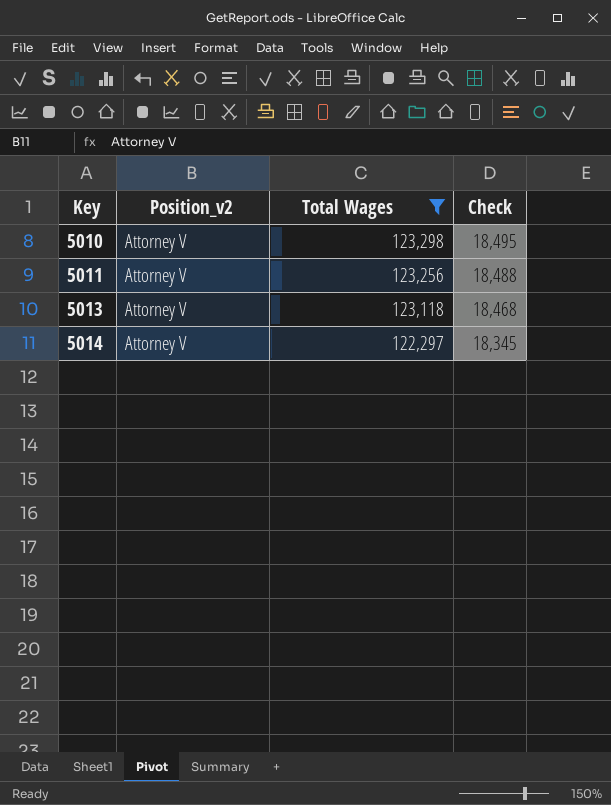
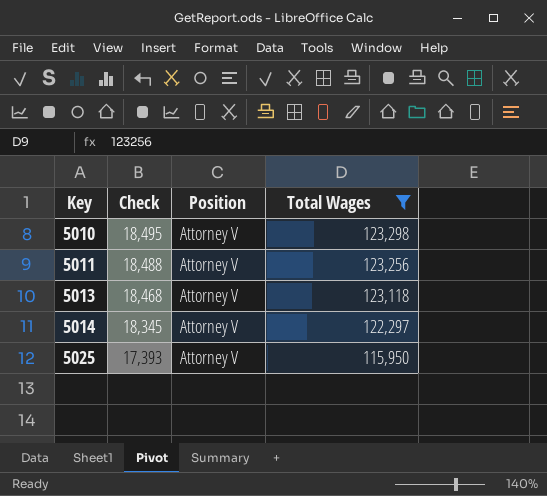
column Check | position: 4 -> 2
column name: Position_v2 -> Position
row 5025: none -> 17,393 | Attorney V | 115,950

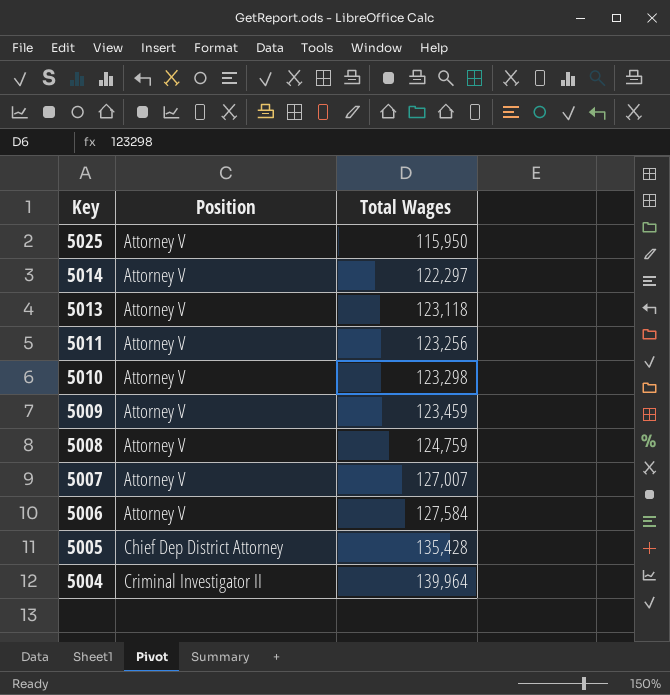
filter: Total Wages <= 123,298 -> none
row order: Key ascending -> Key descending
column Check | formula: [Total Wages] * 0.15 -> none

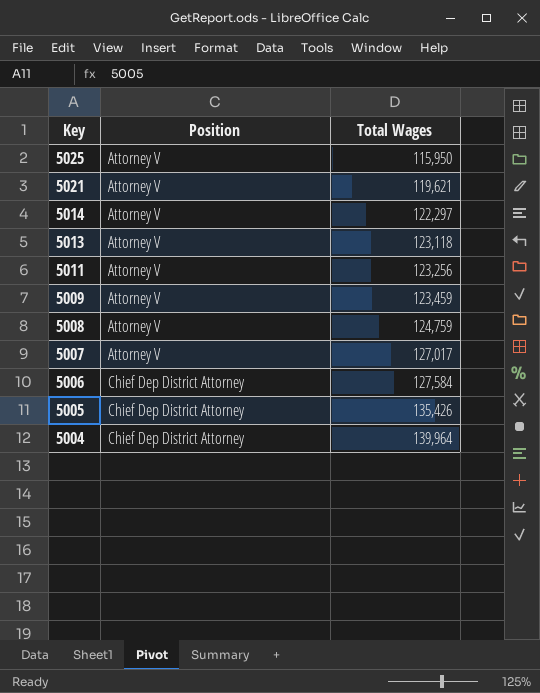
row 5010: Attorney V | 123,298 -> none
row 5021: none -> Attorney V | 119,621
5007 | Total Wages: 127,007 -> 127,017
5006 | Position: Attorney V -> Chief Dep District Attorney
5005 | Total Wages: 135,428 -> 135,426
5004 | Position: Criminal Investigator II -> Chief Dep District Attorney

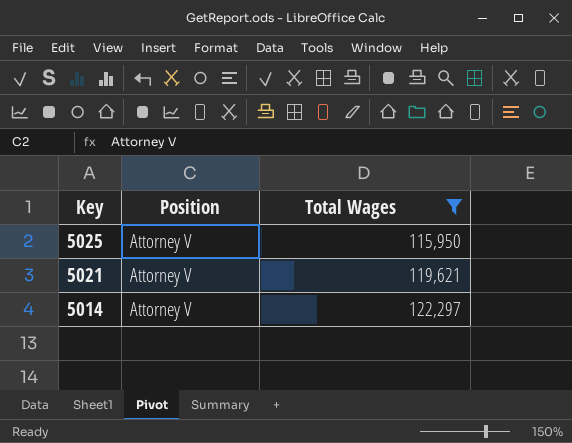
filter: none -> Total Wages <= 122,297

